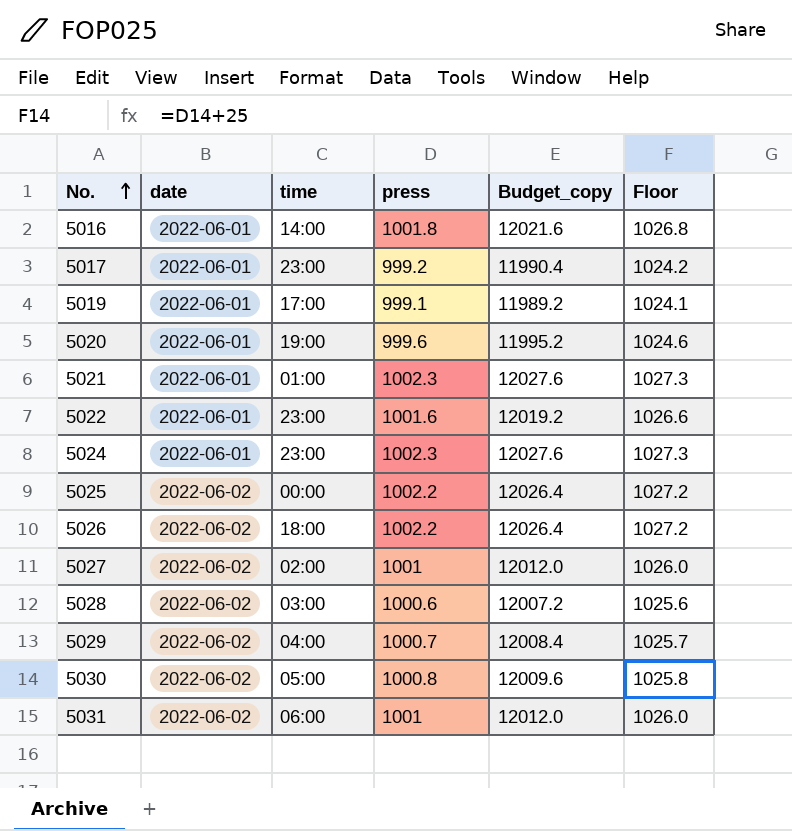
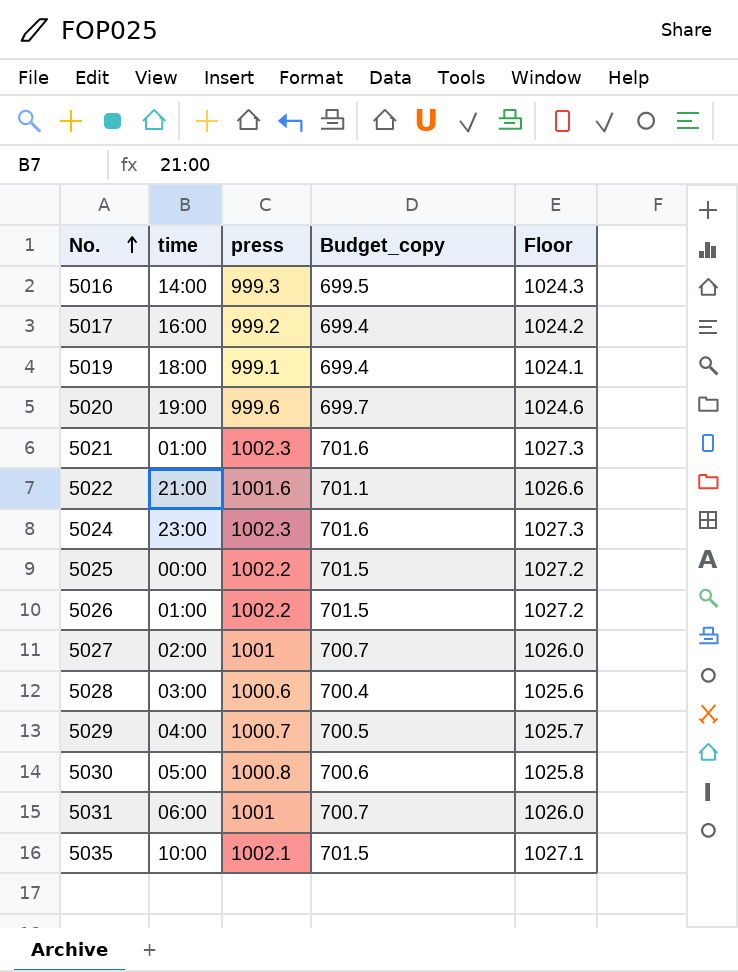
column date | position: 2 -> none
column Budget_copy | formula: [press] * 12 -> [press] * 0.7
5016 | press: 1001.8 -> 999.3
5016 | Floor: 1026.8 -> 1024.3
5017 | time: 23:00 -> 16:00
5019 | time: 17:00 -> 18:00
5022 | time: 23:00 -> 21:00
5026 | time: 18:00 -> 01:00
row 5035: none -> 10:00 | 1002.1 | 701.5 | 1027.1

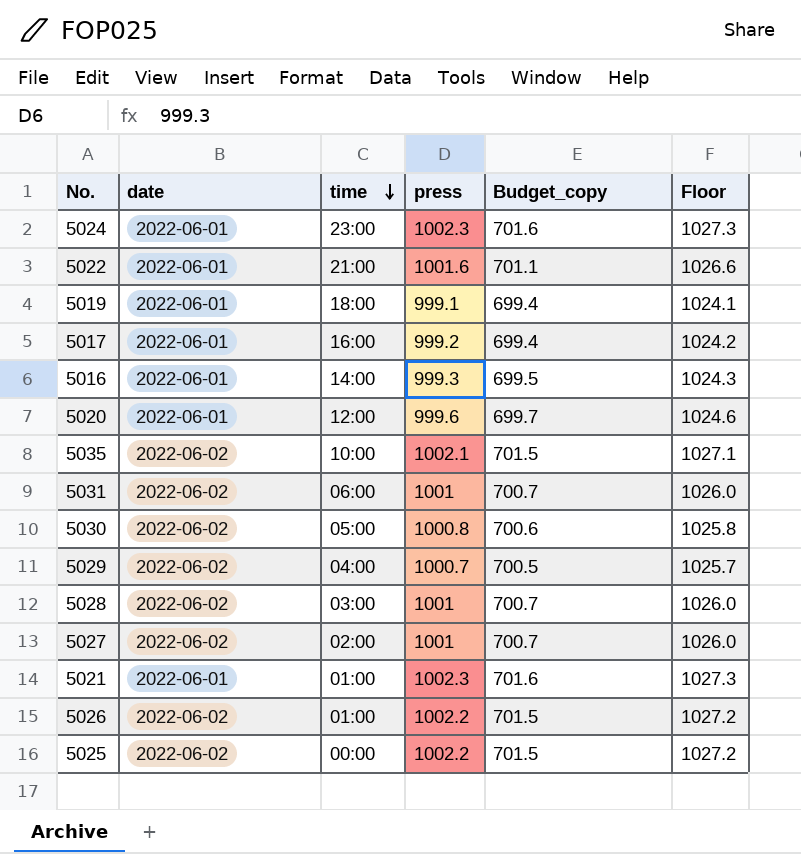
row order: No. ascending -> time descending
column date | position: none -> 2
5020 | time: 19:00 -> 12:00
5028 | press: 1000.6 -> 1001
5028 | Budget_copy: 700.4 -> 700.7
5028 | Floor: 1025.6 -> 1026.0

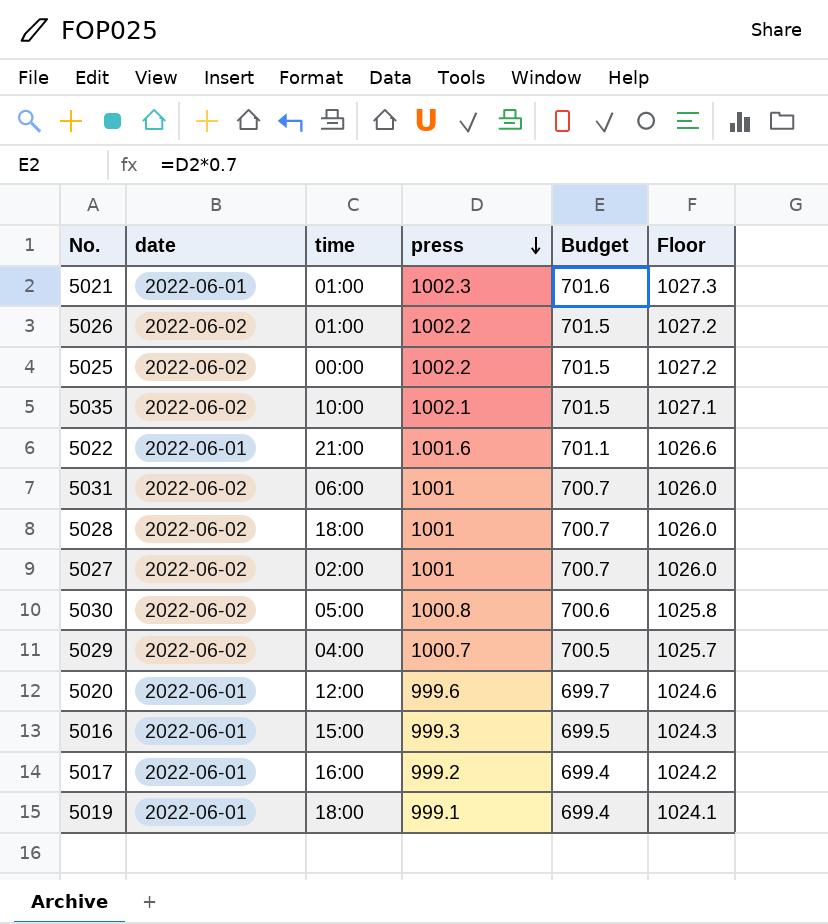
row order: time descending -> press descending
column name: Budget_copy -> Budget
row 5024: 2022-06-01 | 23:00 | 1002.3 | 701.6 | 1027.3 -> none
5028 | time: 03:00 -> 18:00
5016 | time: 14:00 -> 15:00

